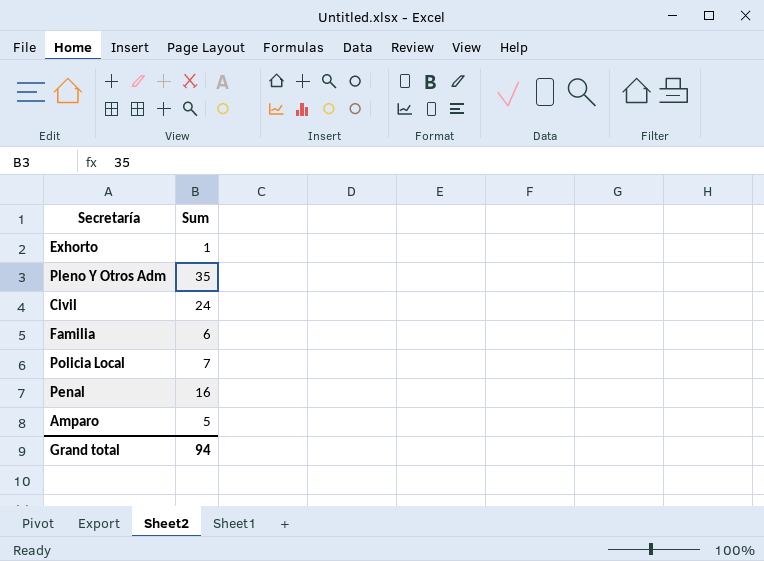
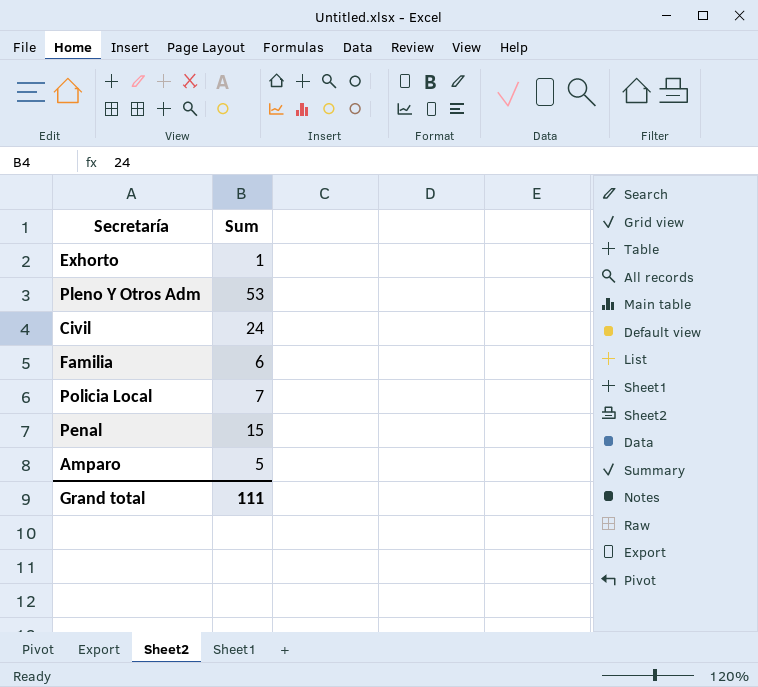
Pleno Y Otros Adm | Sum: 35 -> 53
Penal | Sum: 16 -> 15
Grand total | Sum: 94 -> 111

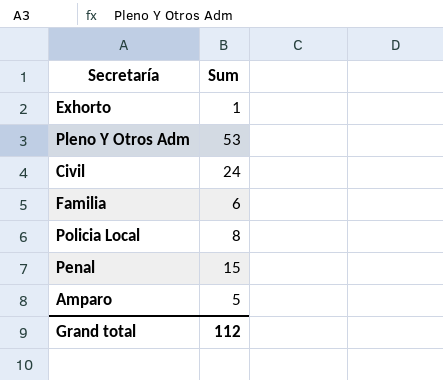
Policia Local | Sum: 7 -> 8
Grand total | Sum: 111 -> 112

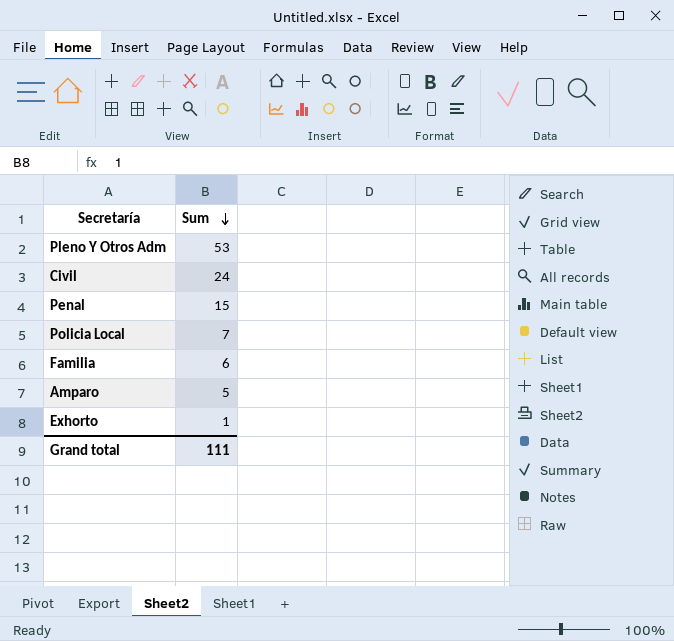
row order: none -> Sum descending
Policia Local | Sum: 8 -> 7
Grand total | Sum: 112 -> 111

